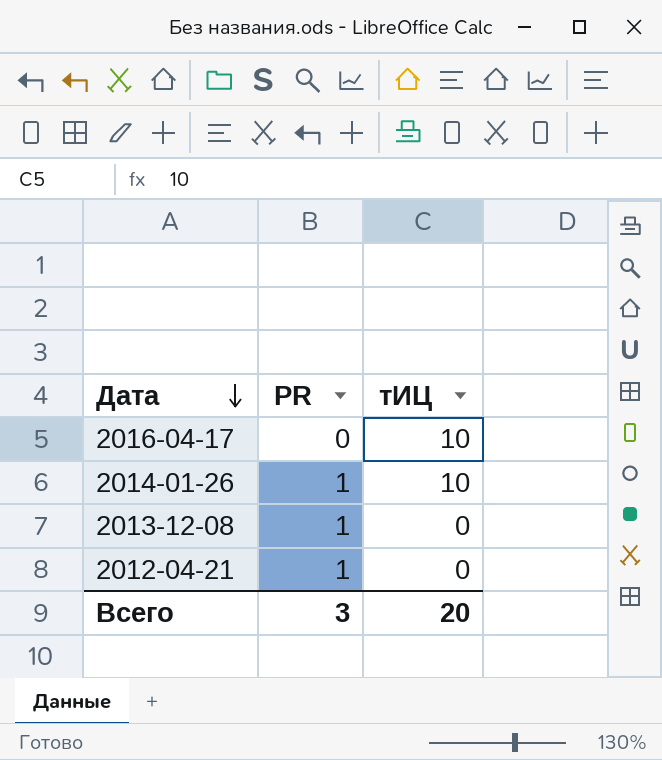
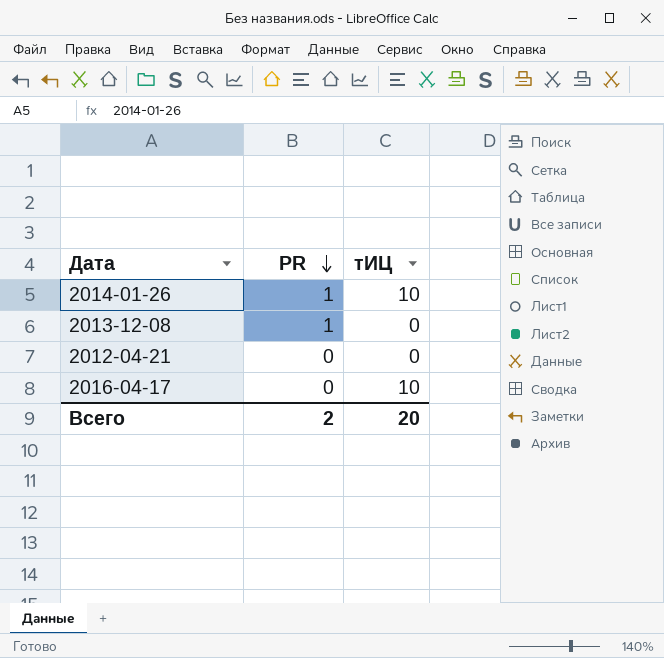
row order: Дата descending -> PR descending
2012-04-21 | PR: 1 -> 0
Всего | PR: 3 -> 2

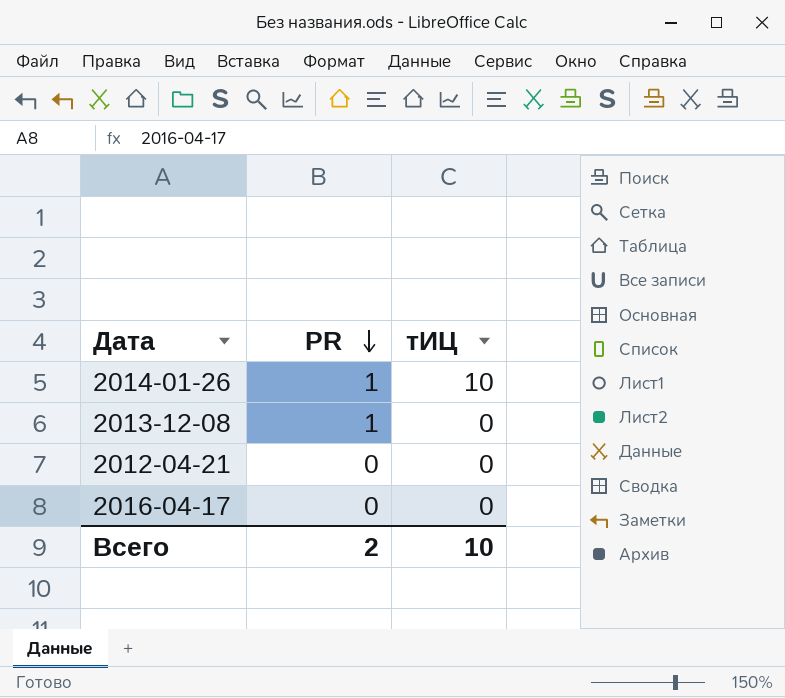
2016-04-17 | тИЦ: 10 -> 0
Всего | тИЦ: 20 -> 10

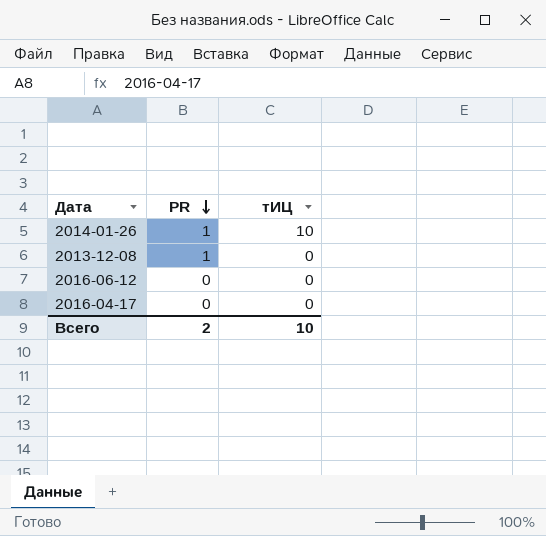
row 2012-04-21: 0 | 0 -> none
row 2016-06-12: none -> 0 | 0

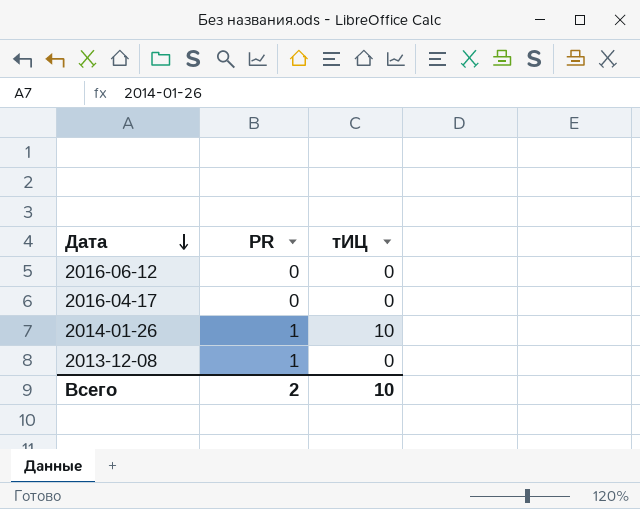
row order: PR descending -> Дата descending

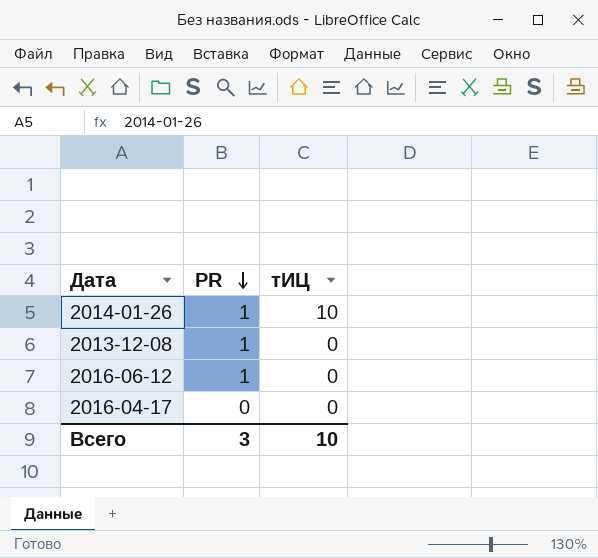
row order: Дата descending -> PR descending
2016-06-12 | PR: 0 -> 1
Всего | PR: 2 -> 3

